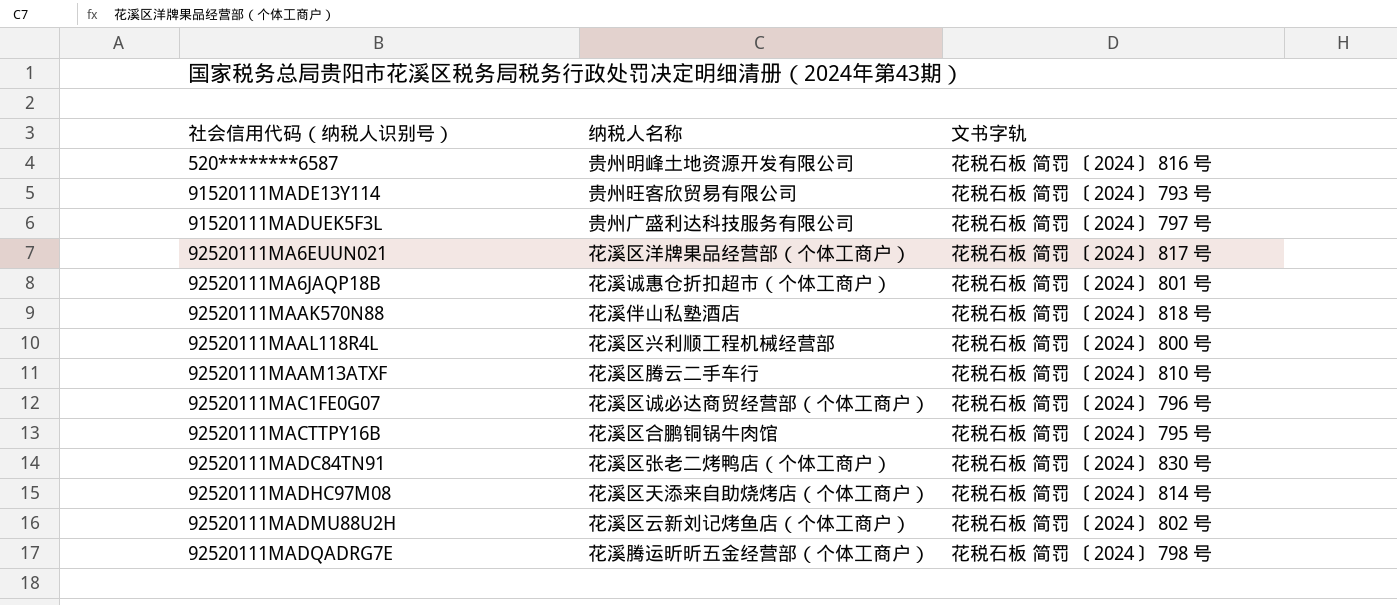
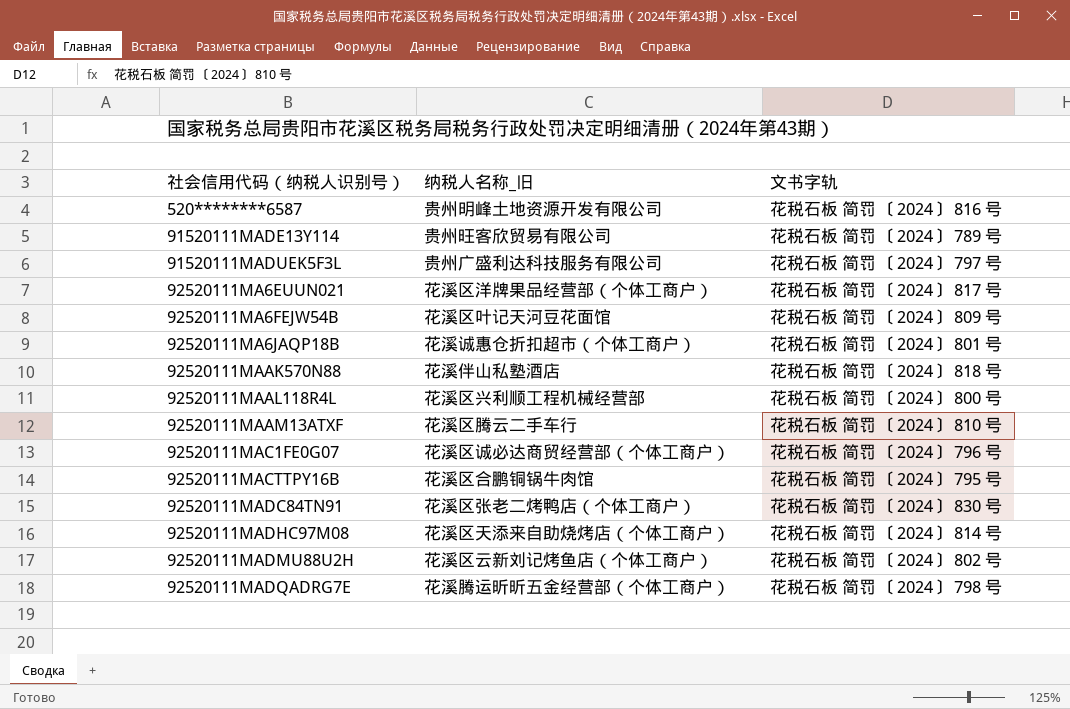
column name: 纳税人名称 -> 纳税人名称_旧
91520111MADE13Y114 | 文书字轨: 花税石板 简罚 〔2024〕 793 号 -> 花税石板 简罚 〔2024〕 789 号
row 92520111MA6FEJW54B: none -> 花溪区叶记天河豆花面馆 | 花税石板 简罚 〔2024〕 809 号

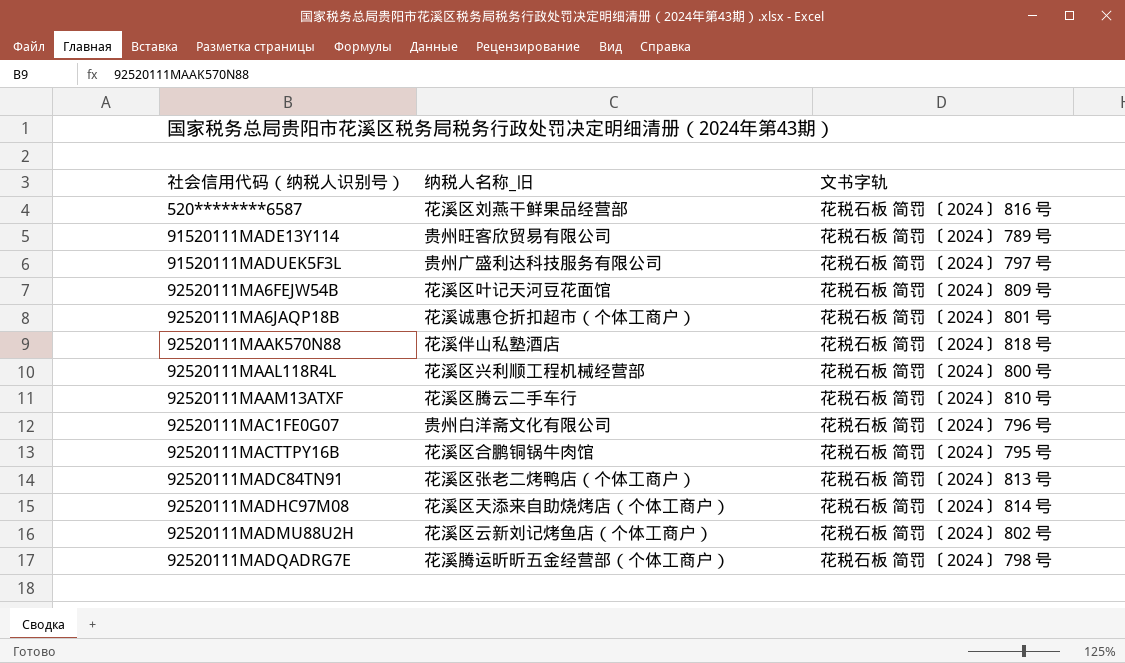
row 92520111MA6EUUN021: 花溪区洋牌果品经营部（个体工商户） | 花税石板 简罚 〔2024〕 817 号 -> none
520********6587 | 纳税人名称_旧: 贵州明峰土地资源开发有限公司 -> 花溪区刘燕干鲜果品经营部
92520111MAC1FE0G07 | 纳税人名称_旧: 花溪区诚必达商贸经营部（个体工商户） -> 贵州白洋斋文化有限公司
92520111MADC84TN91 | 文书字轨: 花税石板 简罚 〔2024〕 830 号 -> 花税石板 简罚 〔2024〕 813 号

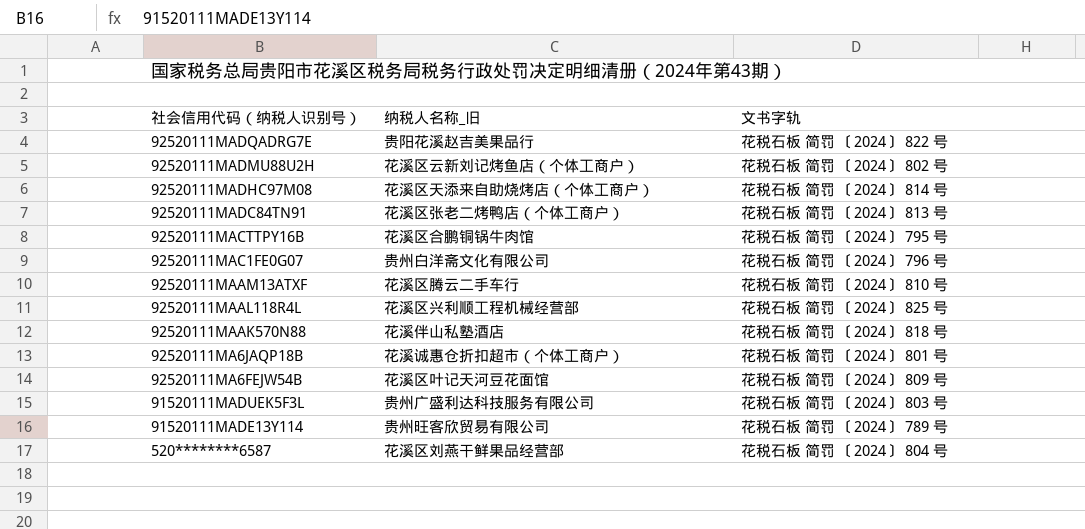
row order: 社会信用代码（纳税人识别号） ascending -> 社会信用代码（纳税人识别号） descending
92520111MADQADRG7E | 纳税人名称_旧: 花溪腾运昕昕五金经营部（个体工商户） -> 贵阳花溪赵吉美果品行
92520111MADQADRG7E | 文书字轨: 花税石板 简罚 〔2024〕 798 号 -> 花税石板 简罚 〔2024〕 822 号
92520111MAAL118R4L | 文书字轨: 花税石板 简罚 〔2024〕 800 号 -> 花税石板 简罚 〔2024〕 825 号
91520111MADUEK5F3L | 文书字轨: 花税石板 简罚 〔2024〕 797 号 -> 花税石板 简罚 〔2024〕 803 号
520********6587 | 文书字轨: 花税石板 简罚 〔2024〕 816 号 -> 花税石板 简罚 〔2024〕 804 号

